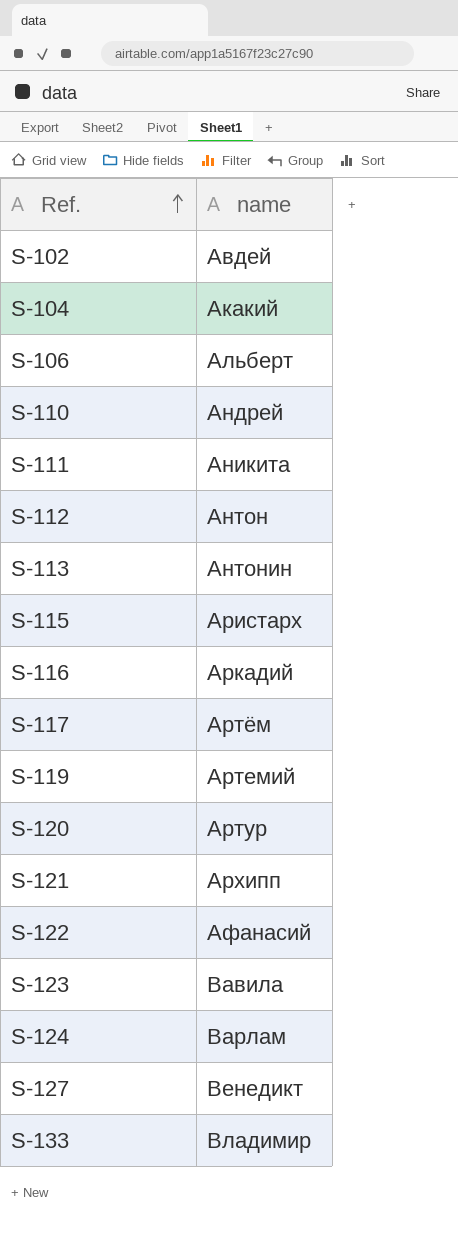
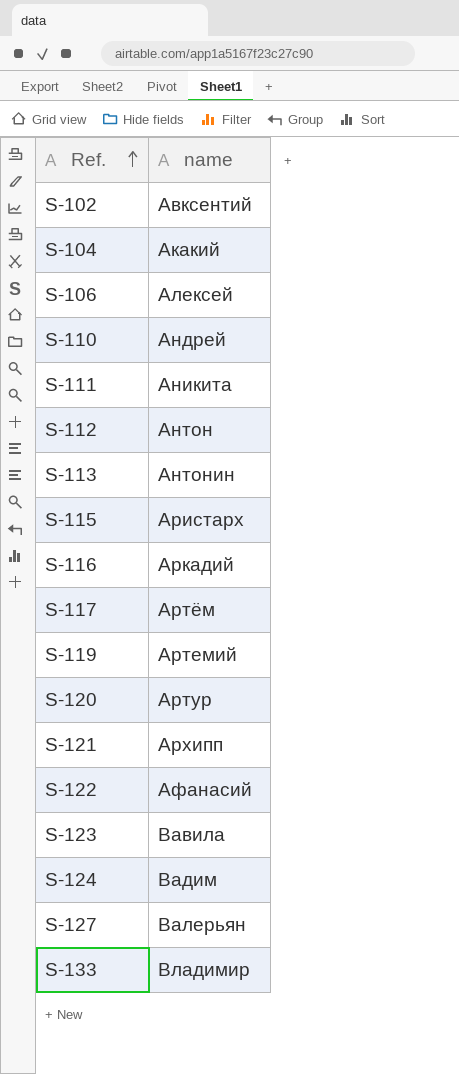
S-102 | name: Авдей -> Авксентий
S-106 | name: Альберт -> Алексей
S-124 | name: Варлам -> Вадим
S-127 | name: Венедикт -> Валерьян

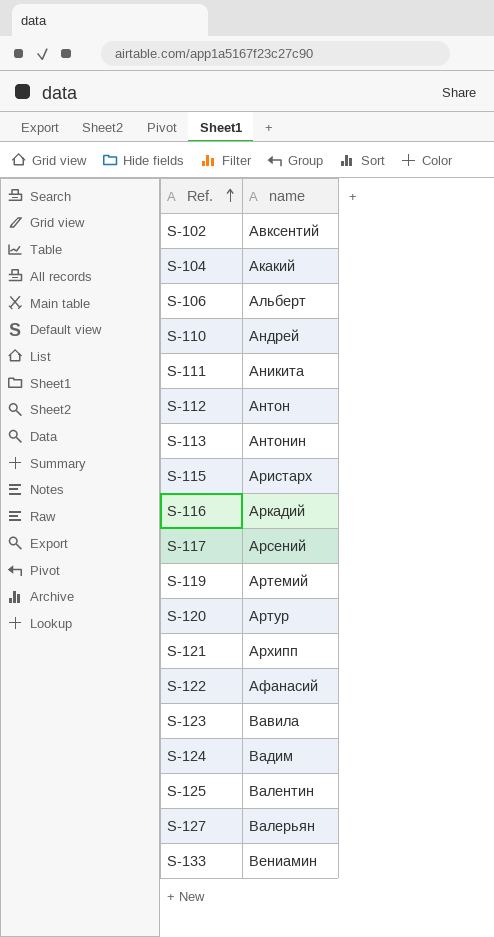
S-106 | name: Алексей -> Альберт
S-117 | name: Артём -> Арсений
row S-125: none -> Валентин
S-133 | name: Владимир -> Вениамин

